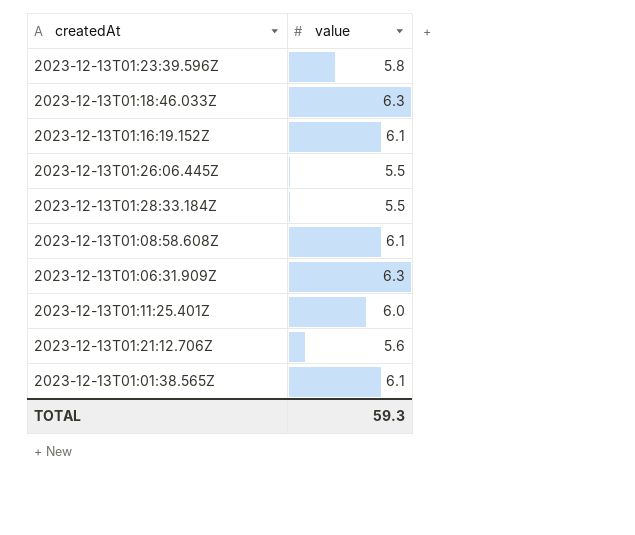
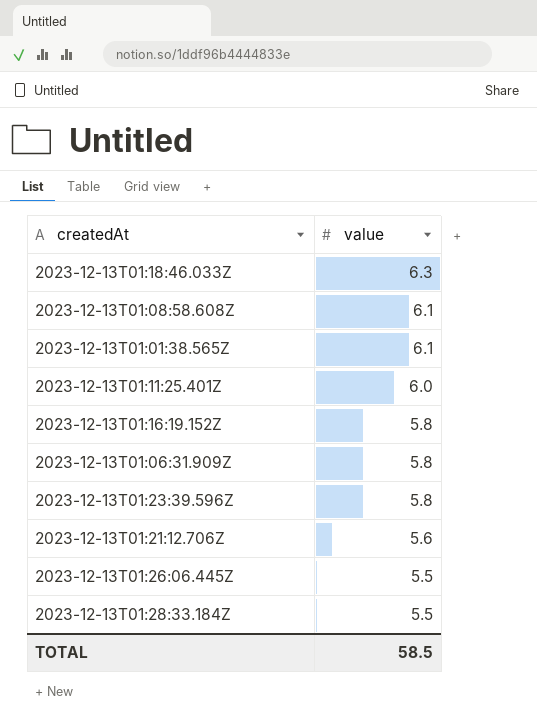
row order: none -> value descending
2023-12-13T01:16:19.152Z | value: 6.1 -> 5.8
2023-12-13T01:06:31.909Z | value: 6.3 -> 5.8
TOTAL | value: 59.3 -> 58.5

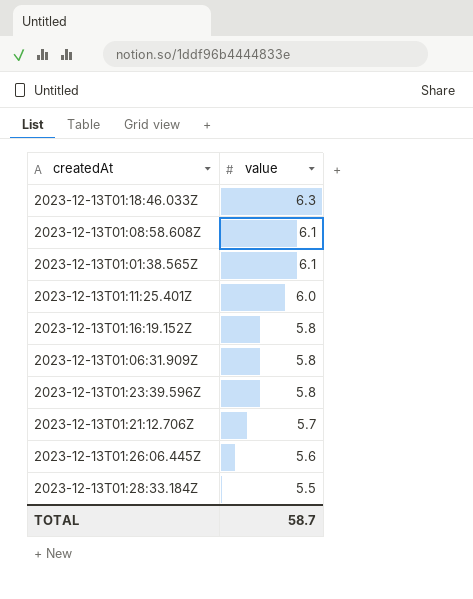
2023-12-13T01:21:12.706Z | value: 5.6 -> 5.7
2023-12-13T01:26:06.445Z | value: 5.5 -> 5.6
TOTAL | value: 58.5 -> 58.7

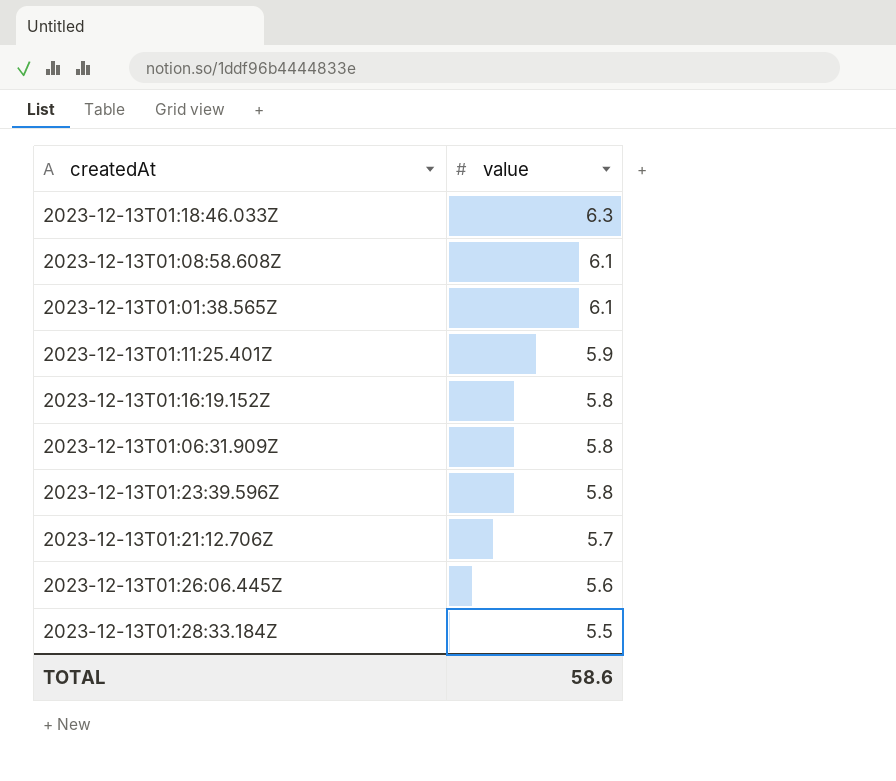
2023-12-13T01:11:25.401Z | value: 6.0 -> 5.9
TOTAL | value: 58.7 -> 58.6

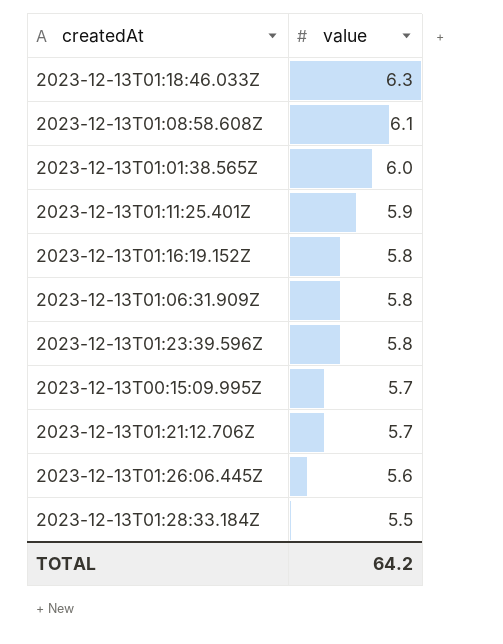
2023-12-13T01:01:38.565Z | value: 6.1 -> 6.0
row 2023-12-13T00:15:09.995Z: none -> 5.7
TOTAL | value: 58.6 -> 64.2

